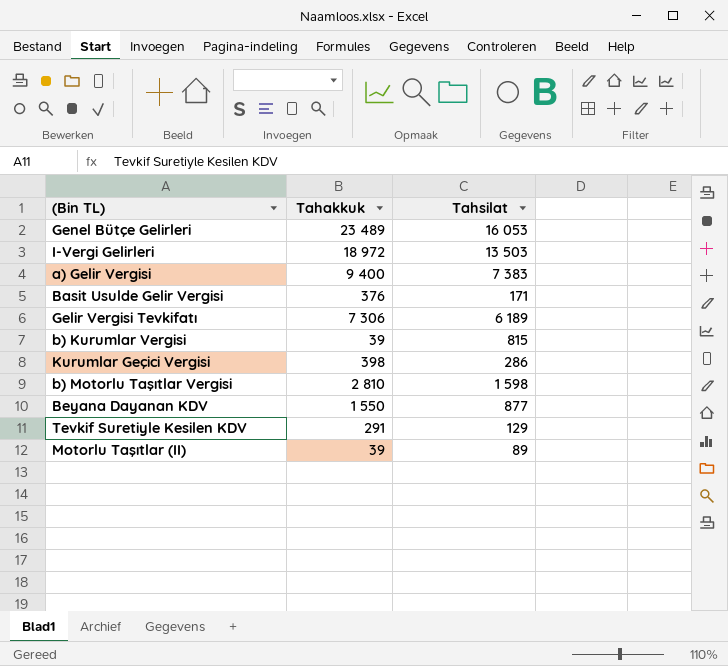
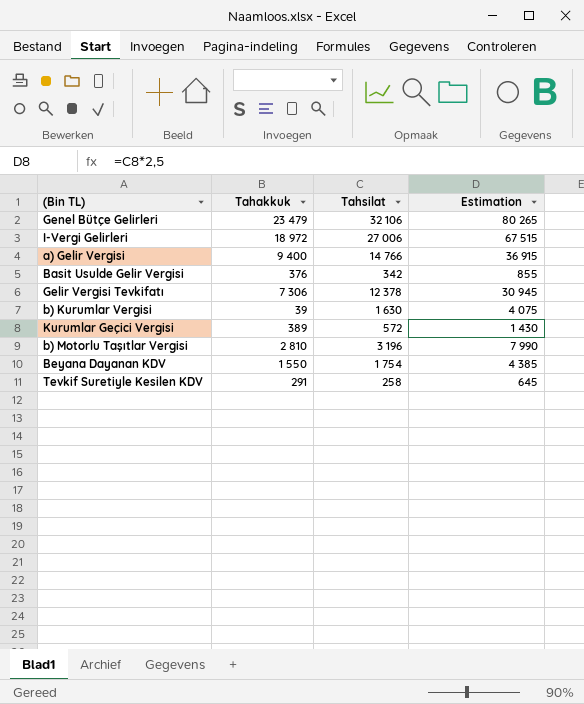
column Estimation | formula: none -> [Tahsilat] * 2,5
row Motorlu Taşıtlar (II): 39 | 89 -> none
Genel Bütçe Gelirleri | Tahakkuk: 23 489 -> 23 479
Genel Bütçe Gelirleri | Tahsilat: 16 053 -> 32 106
I-Vergi Gelirleri | Tahsilat: 13 503 -> 27 006
a) Gelir Vergisi | Tahsilat: 7 383 -> 14 766
Basit Usulde Gelir Vergisi | Tahsilat: 171 -> 342
Gelir Vergisi Tevkifatı | Tahsilat: 6 189 -> 12 378
b) Kurumlar Vergisi | Tahsilat: 815 -> 1 630
Kurumlar Geçici Vergisi | Tahakkuk: 398 -> 389
Kurumlar Geçici Vergisi | Tahsilat: 286 -> 572
b) Motorlu Taşıtlar Vergisi | Tahsilat: 1 598 -> 3 196
Beyana Dayanan KDV | Tahsilat: 877 -> 1 754
Tevkif Suretiyle Kesilen KDV | Tahsilat: 129 -> 258

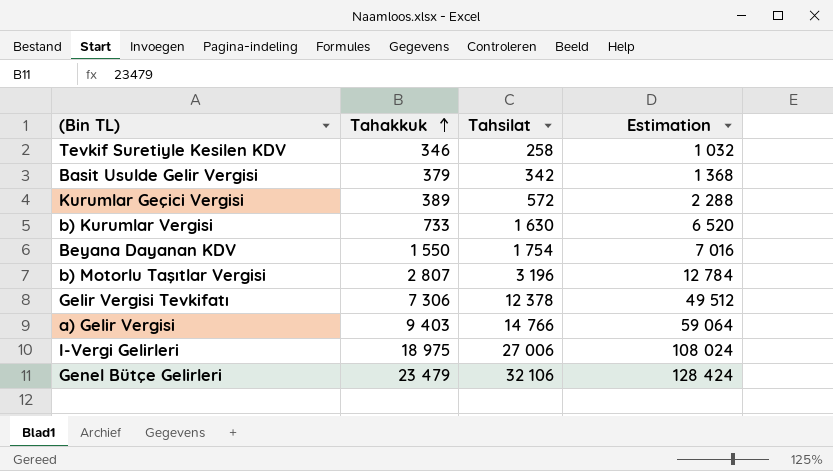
row order: none -> Tahakkuk ascending
column Estimation | formula: [Tahsilat] * 2,5 -> [Tahsilat] * 4
Tevkif Suretiyle Kesilen KDV | Tahakkuk: 291 -> 346
Basit Usulde Gelir Vergisi | Tahakkuk: 376 -> 379
b) Kurumlar Vergisi | Tahakkuk: 39 -> 733
b) Motorlu Taşıtlar Vergisi | Tahakkuk: 2 810 -> 2 807
a) Gelir Vergisi | Tahakkuk: 9 400 -> 9 403
I-Vergi Gelirleri | Tahakkuk: 18 972 -> 18 975

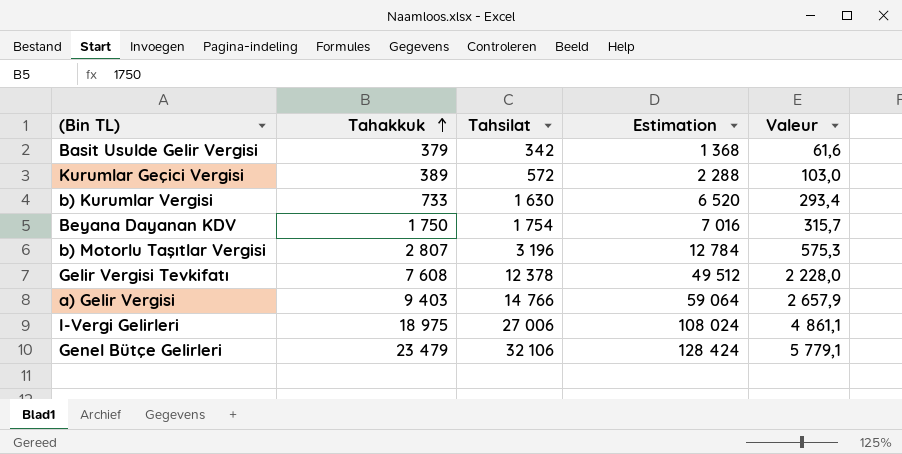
column Valeur | formula: none -> [Tahsilat] * 0,18
row Tevkif Suretiyle Kesilen KDV: 346 | 258 | 1 032 -> none
Beyana Dayanan KDV | Tahakkuk: 1 550 -> 1 750
Gelir Vergisi Tevkifatı | Tahakkuk: 7 306 -> 7 608

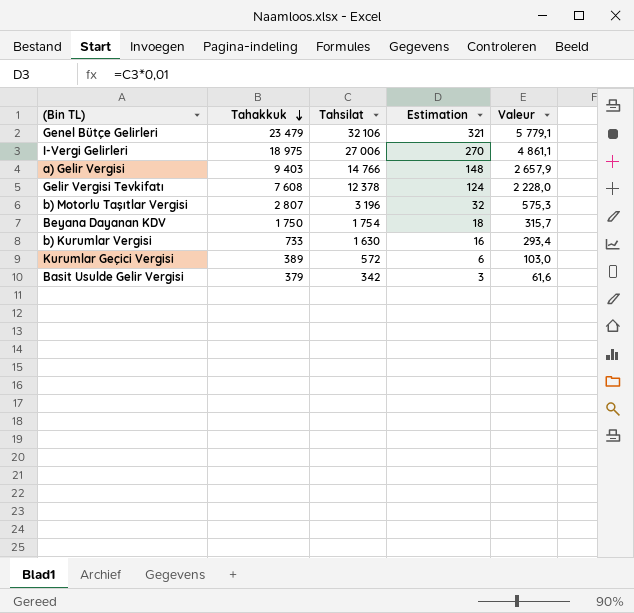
row order: Tahakkuk ascending -> Tahakkuk descending
column Estimation | formula: [Tahsilat] * 4 -> [Tahsilat] * 0,01

